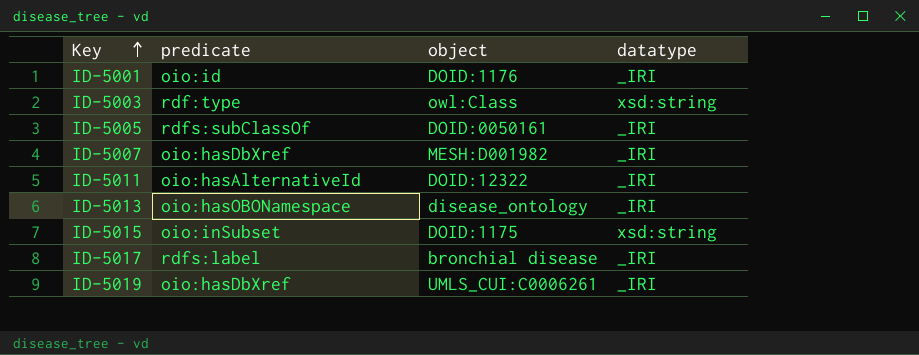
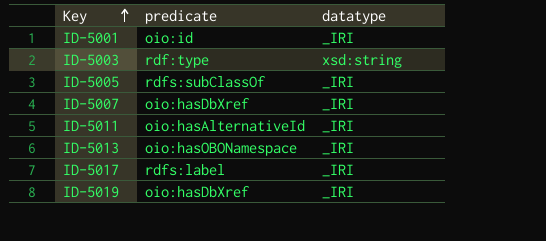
column object | position: 3 -> none
row ID-5015: oio:inSubset | DOID:1175 | xsd:string -> none

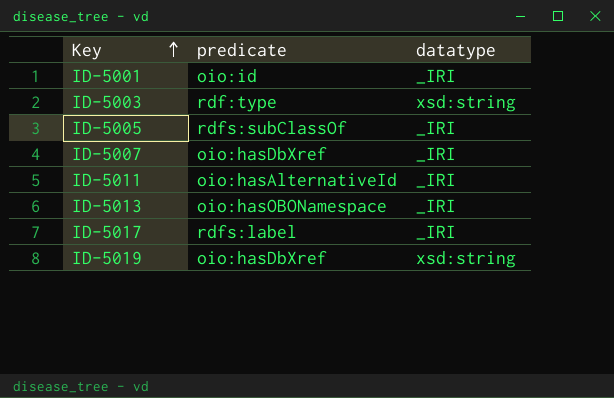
ID-5019 | datatype: _IRI -> xsd:string

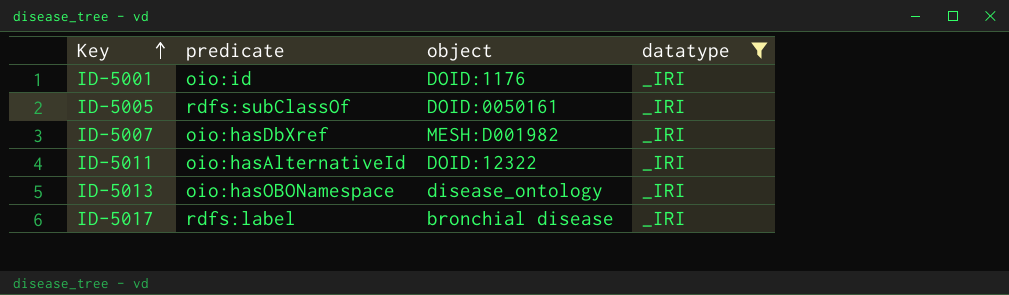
filter: none -> datatype = _IRI
column object | position: none -> 3

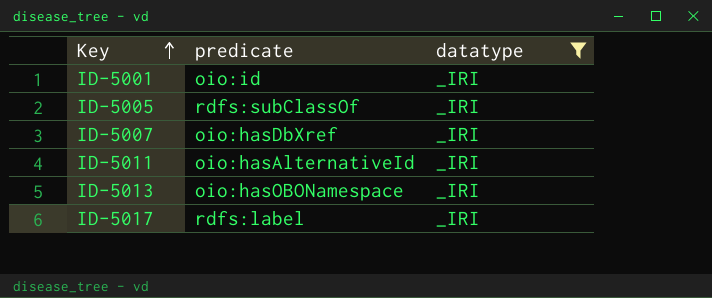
column object | position: 3 -> none

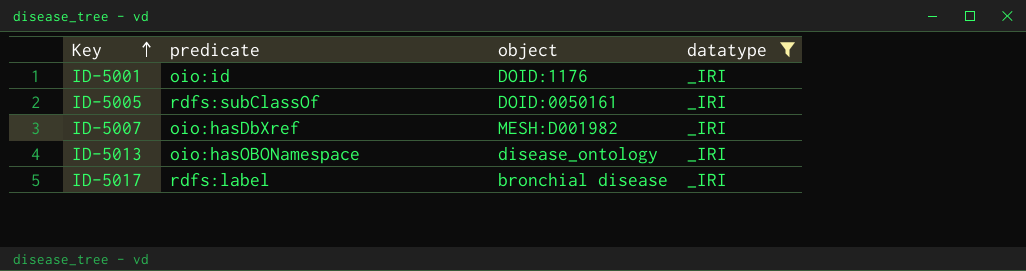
column object | position: none -> 3
row ID-5011: oio:hasAlternativeId | _IRI -> none

